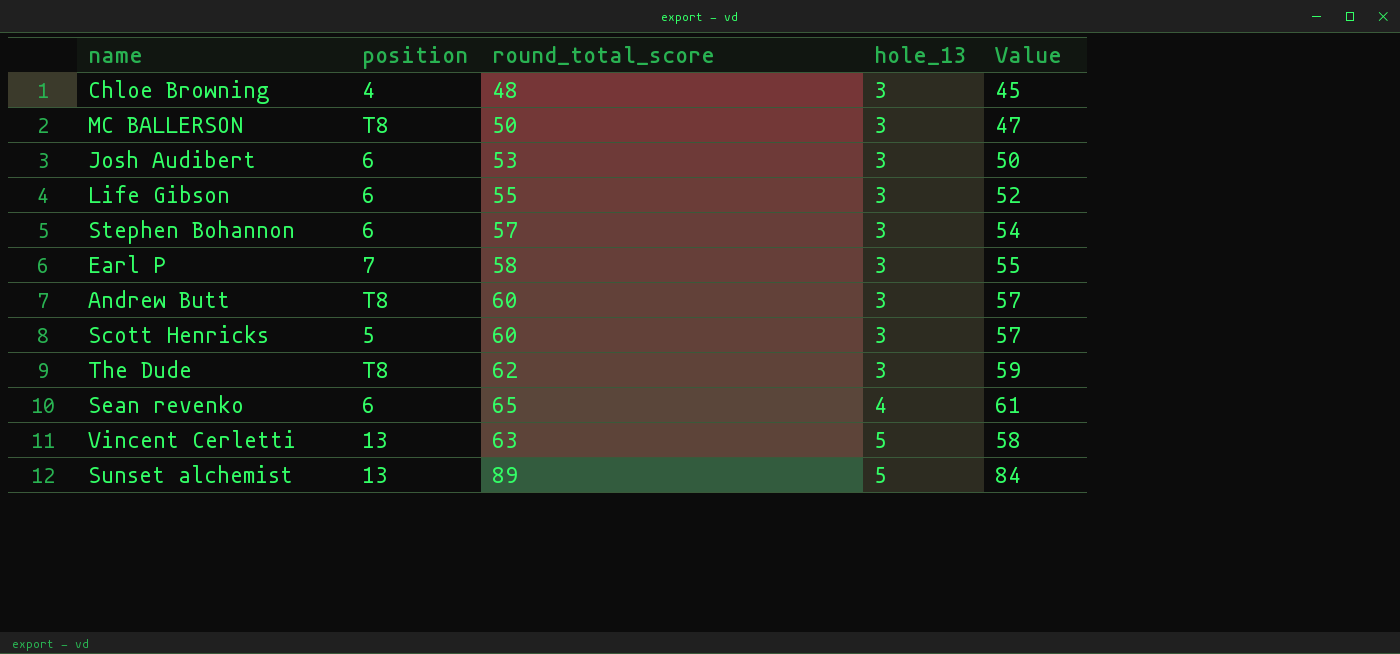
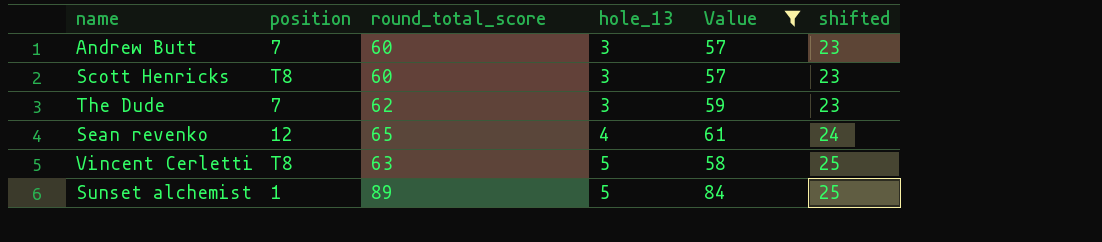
filter: none -> Value >= 57
column shifted | formula: none -> [hole_13] + 20
Andrew Butt | position: T8 -> 7
Scott Henricks | position: 5 -> T8
The Dude | position: T8 -> 7
Sean revenko | position: 6 -> 12
Vincent Cerletti | position: 13 -> T8
Sunset alchemist | position: 13 -> 1

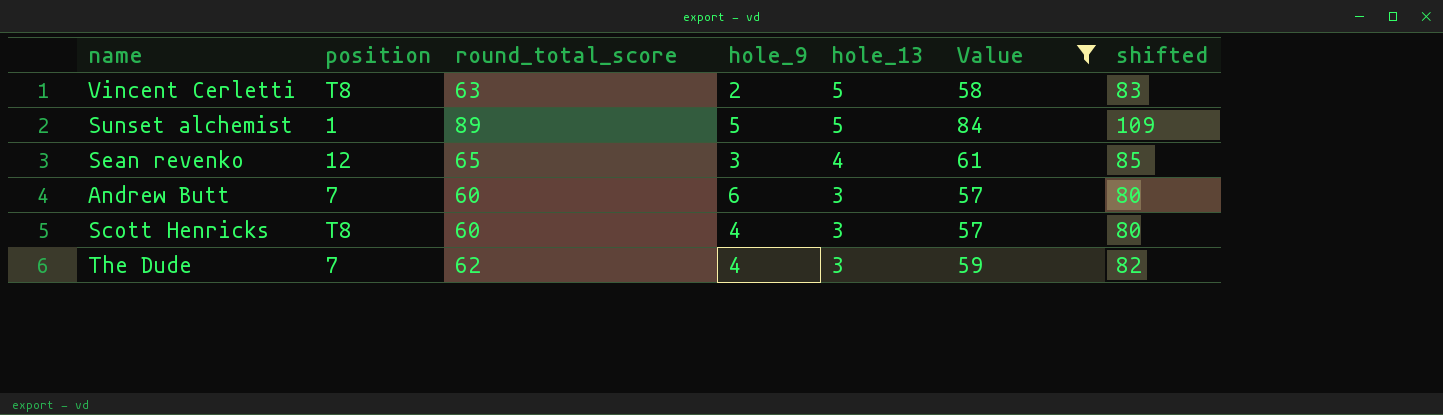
row order: hole_13 ascending -> hole_13 descending
column hole_9 | position: none -> 4
column shifted | formula: [hole_13] + 20 -> [round_total_score] + 20

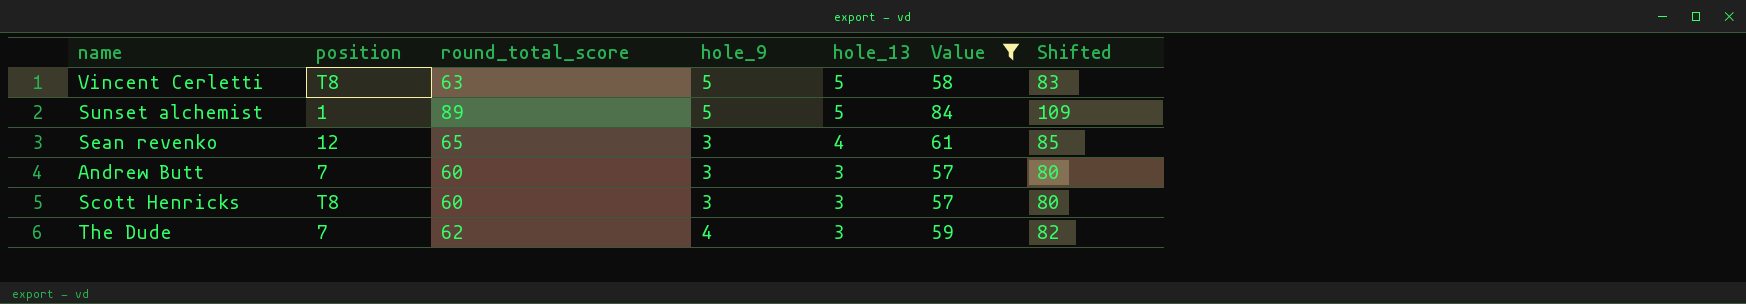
column name: shifted -> Shifted
Vincent Cerletti | hole_9: 2 -> 5
Andrew Butt | hole_9: 6 -> 3
Scott Henricks | hole_9: 4 -> 3

